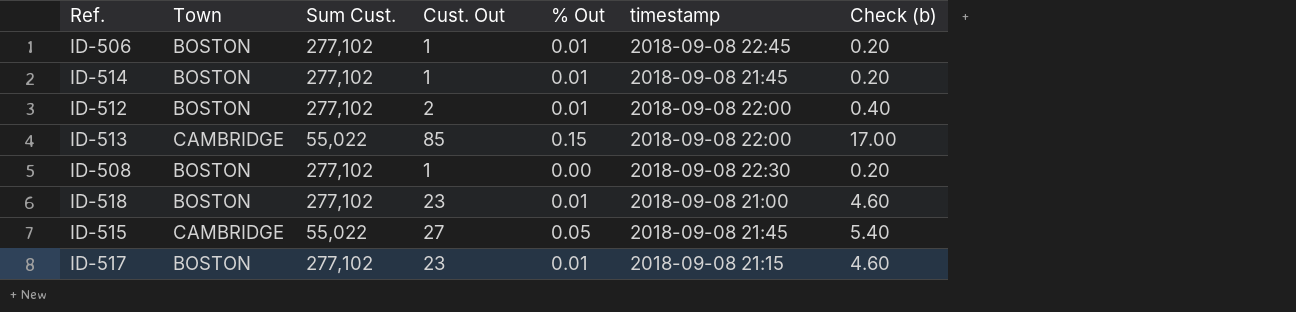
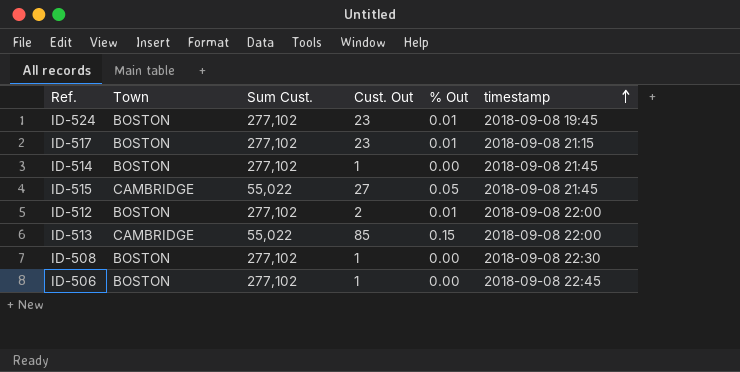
row order: none -> timestamp ascending
column Check (b) | formula: [Cust. Out] * 0.2 -> none
row ID-518: BOSTON | 277,102 | 23 | 0.01 | 2018-09-08 21:00 | 4.60 -> none
row ID-524: none -> BOSTON | 277,102 | 23 | 0.01 | 2018-09-08 19:45
ID-514 | % Out: 0.01 -> 0.00
ID-506 | % Out: 0.01 -> 0.00

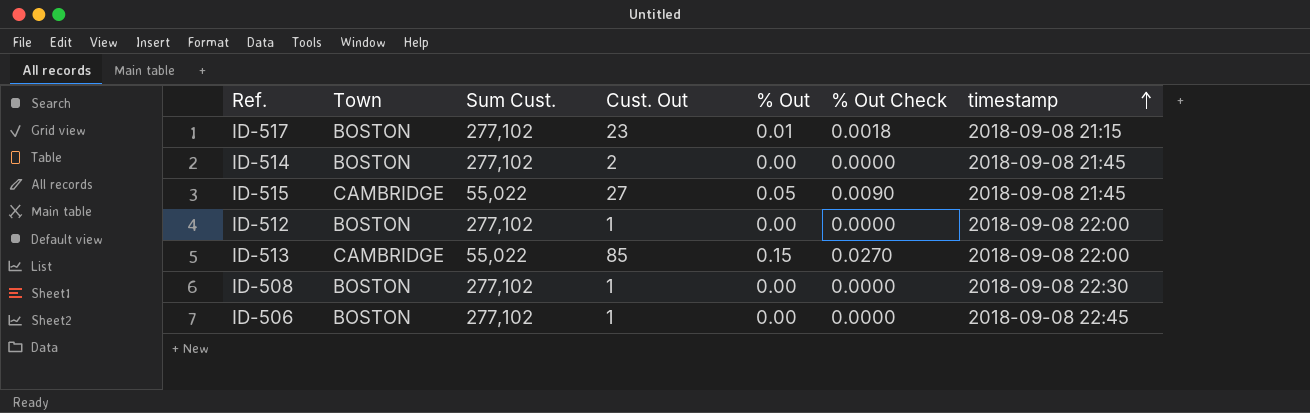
column % Out Check | formula: none -> [% Out] * 0.18
row ID-524: BOSTON | 277,102 | 23 | 0.01 | 2018-09-08 19:45 -> none
ID-514 | Cust. Out: 1 -> 2
ID-512 | Cust. Out: 2 -> 1
ID-512 | % Out: 0.01 -> 0.00

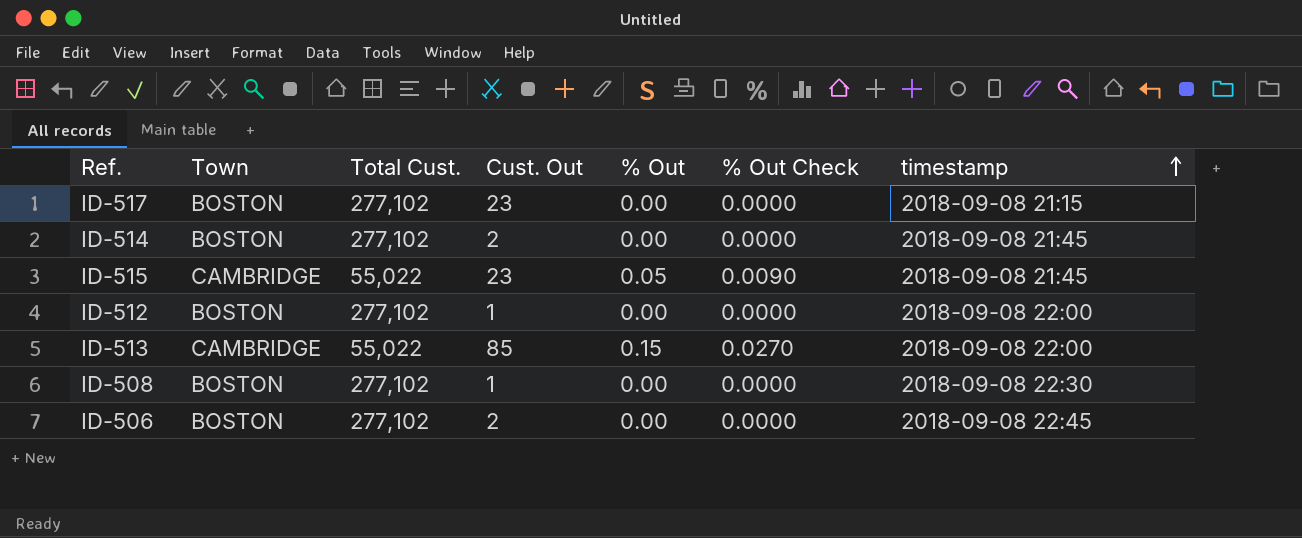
column name: Sum Cust. -> Total Cust.
ID-517 | % Out: 0.01 -> 0.00
ID-517 | % Out Check: 0.0018 -> 0.0000
ID-515 | Cust. Out: 27 -> 23
ID-506 | Cust. Out: 1 -> 2

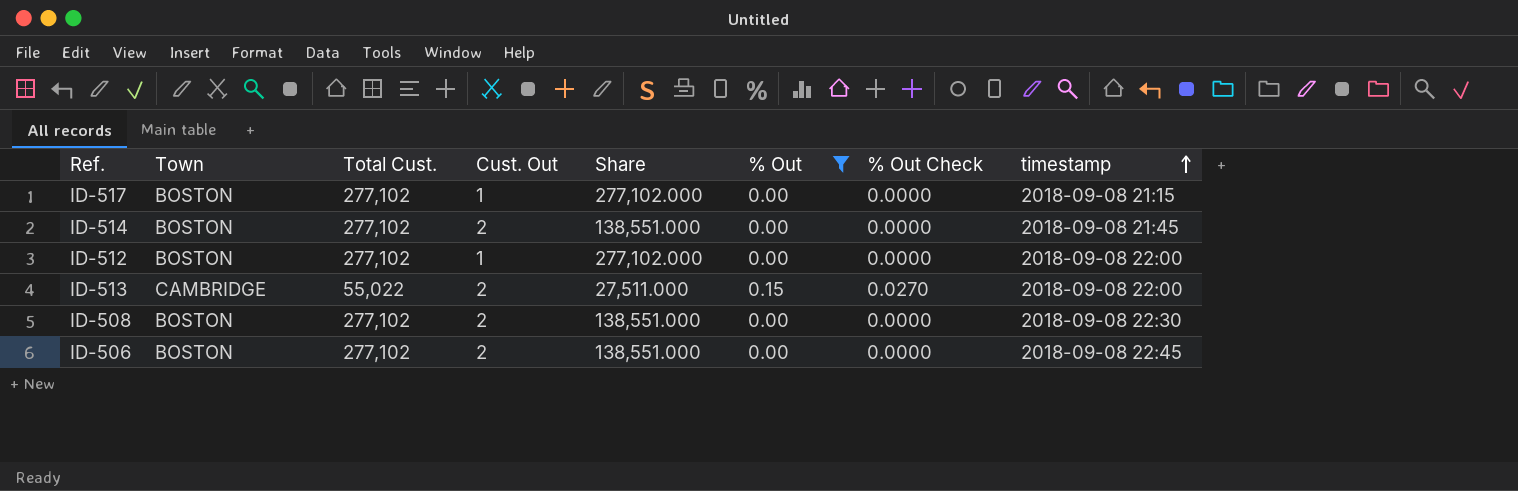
filter: none -> % Out != 0.05
column Share | formula: none -> [Total Cust.] / [Cust. Out]
ID-517 | Cust. Out: 23 -> 1
ID-513 | Cust. Out: 85 -> 2
ID-508 | Cust. Out: 1 -> 2

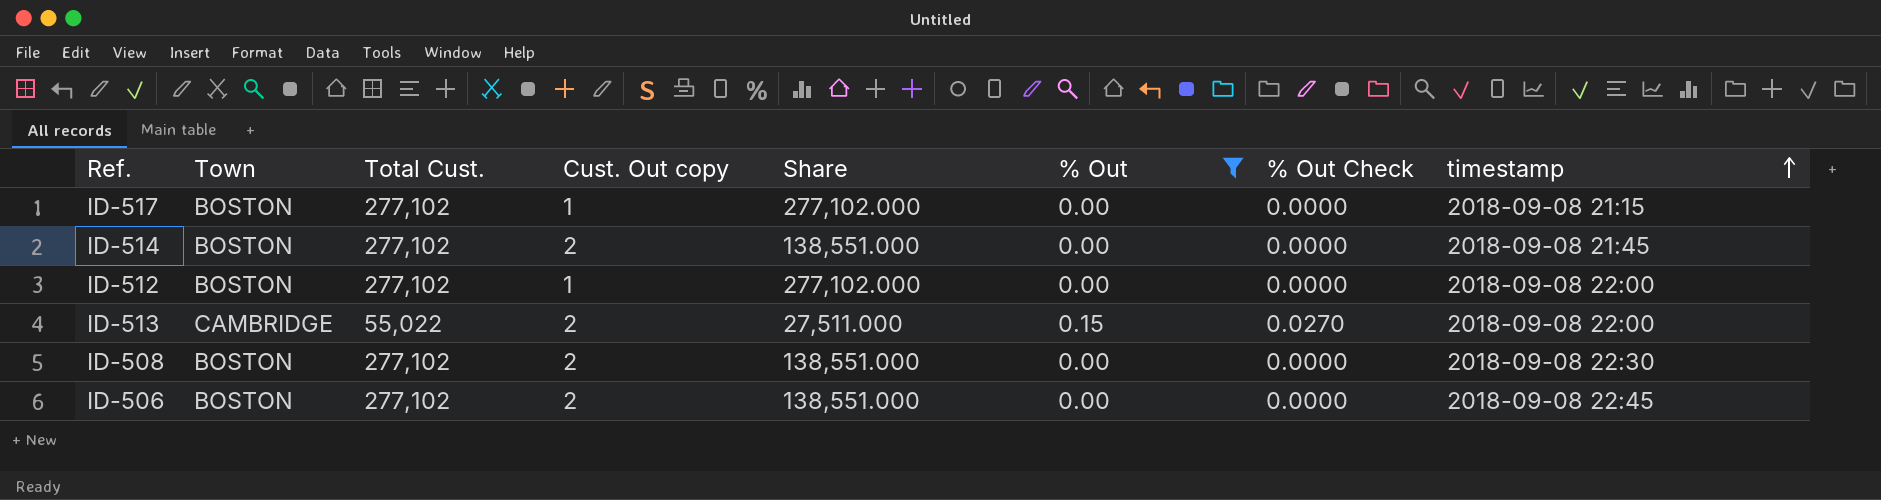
column name: Cust. Out -> Cust. Out copy

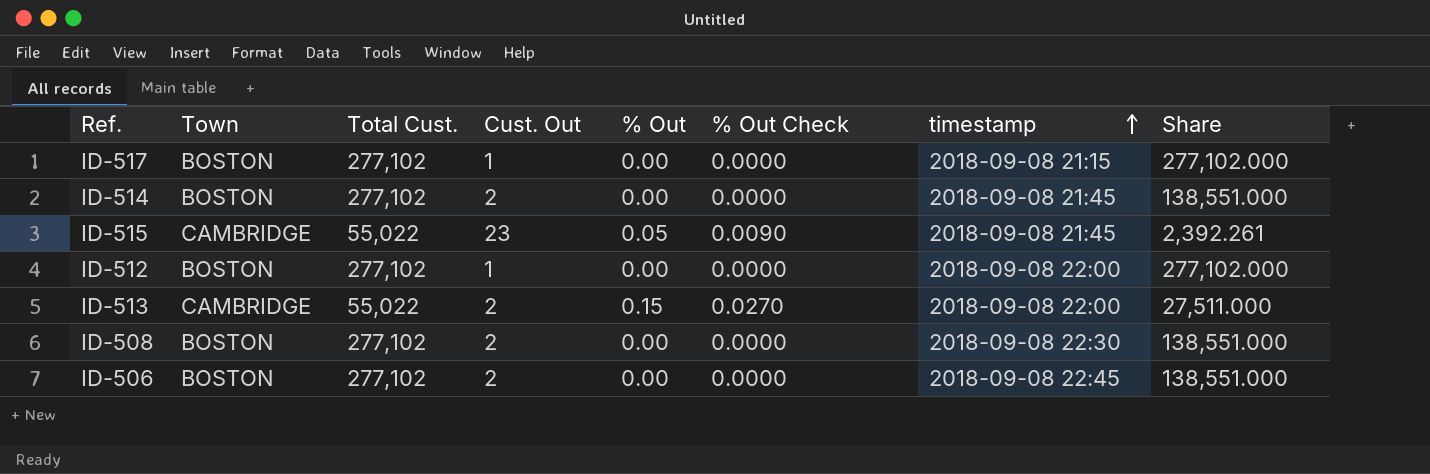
filter: % Out != 0.05 -> none
column name: Cust. Out copy -> Cust. Out
column Share | position: 5 -> 8

